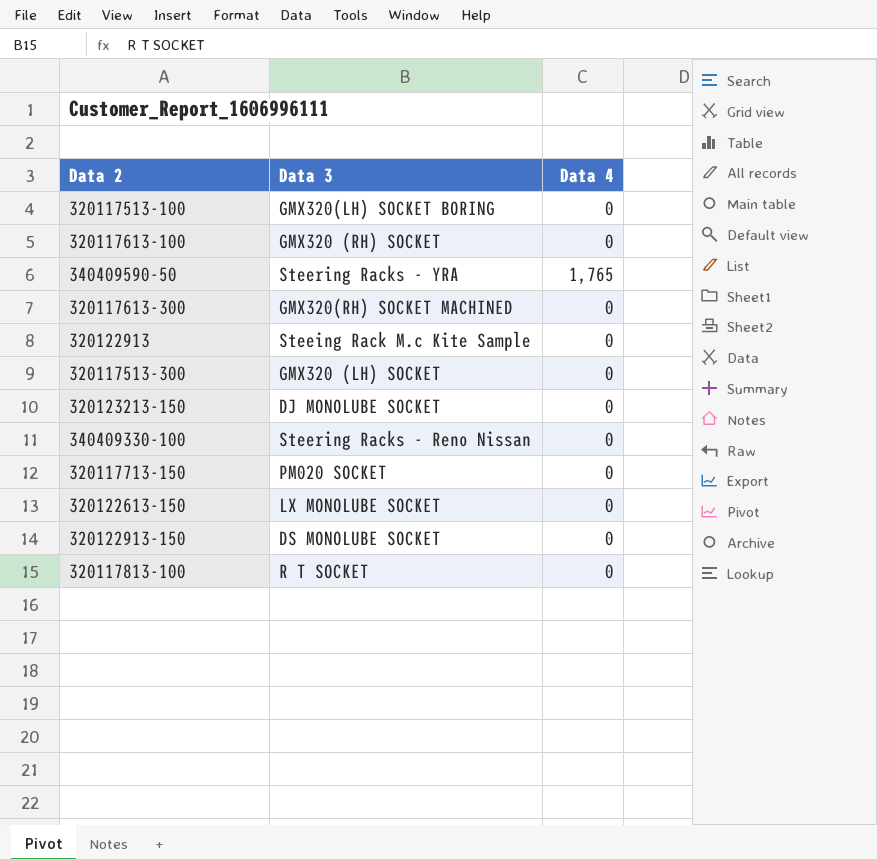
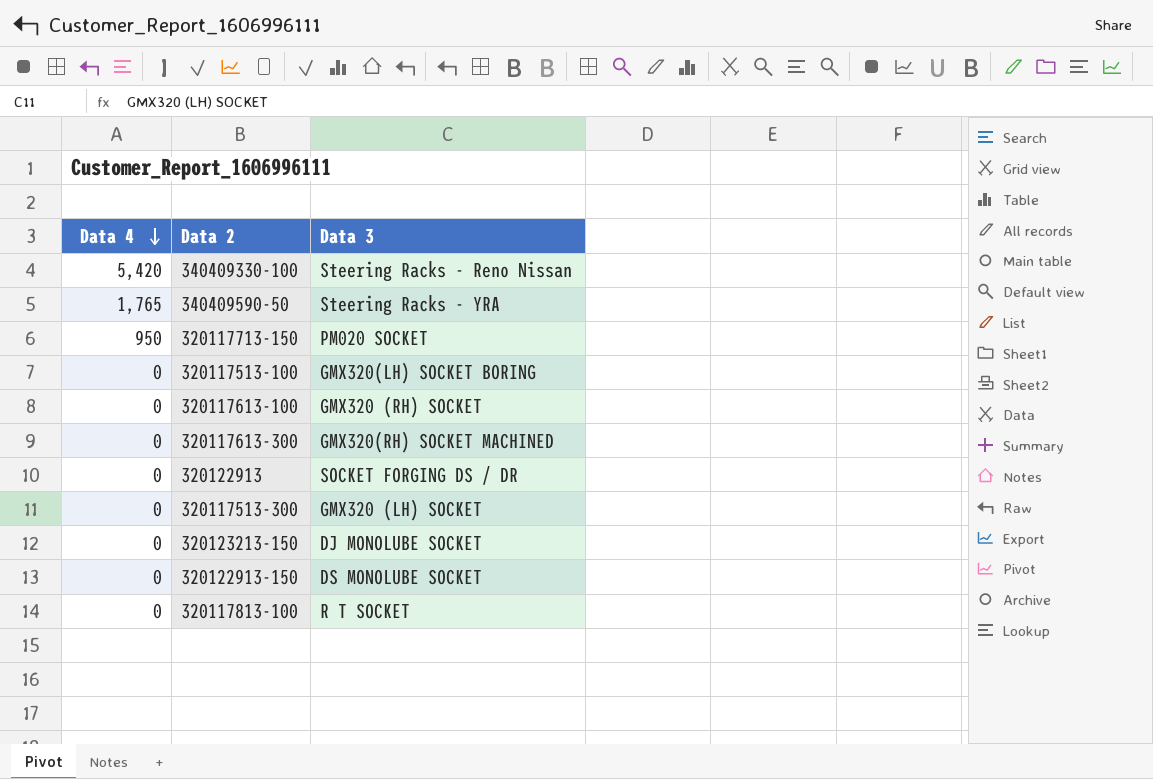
row order: none -> Data 4 descending
column Data 4 | position: 3 -> 1
row 320122613-150: LX MONOLUBE SOCKET | 0 -> none
340409330-100 | Data 4: 0 -> 5,420
320117713-150 | Data 4: 0 -> 950
320122913 | Data 3: Steeing Rack M.c Kite Sample -> SOCKET FORGING DS / DR

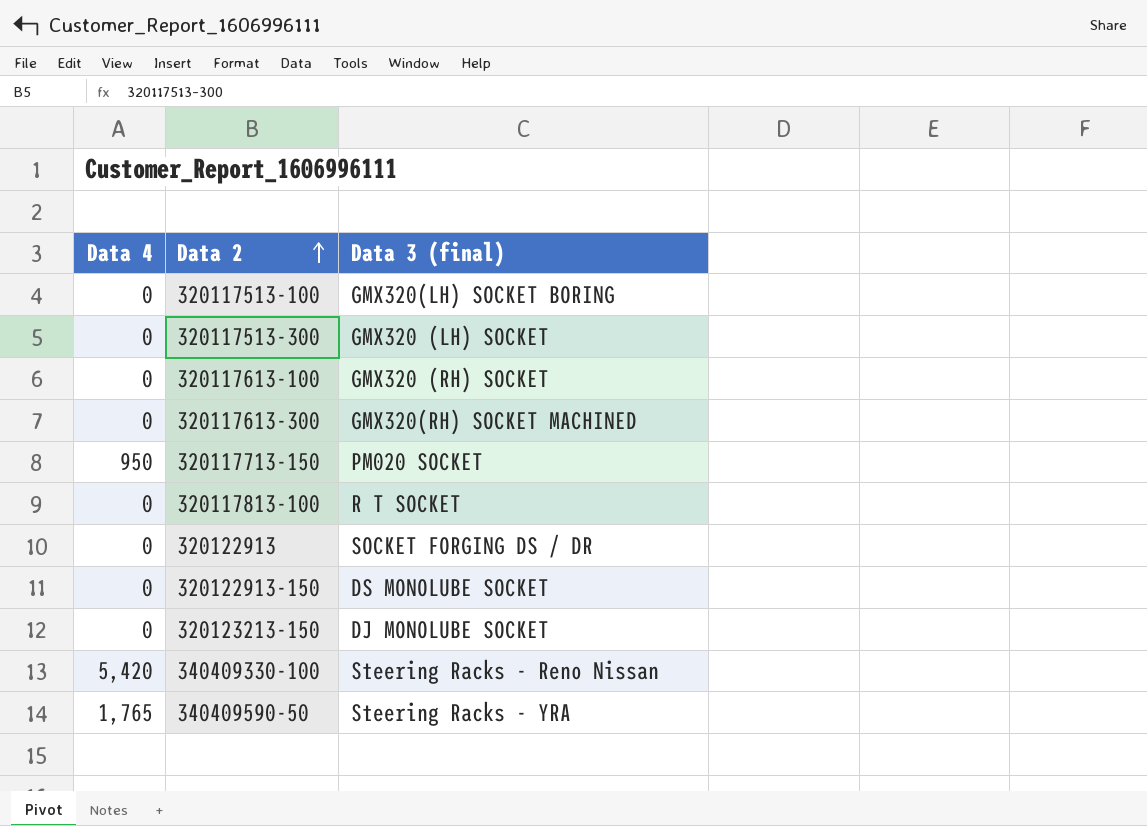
row order: Data 4 descending -> Data 2 ascending
column name: Data 3 -> Data 3 (final)

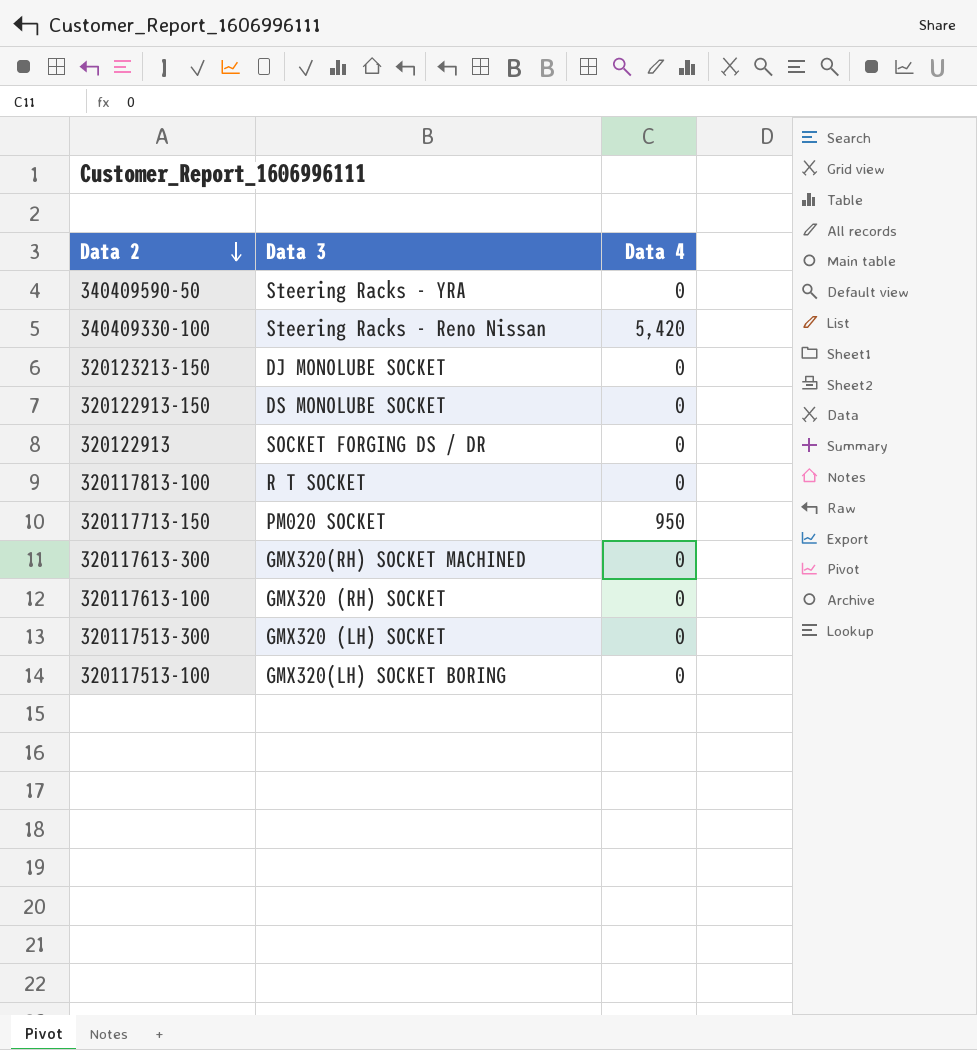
row order: Data 2 ascending -> Data 2 descending
column name: Data 3 (final) -> Data 3
column Data 4 | position: 1 -> 3
340409590-50 | Data 4: 1,765 -> 0

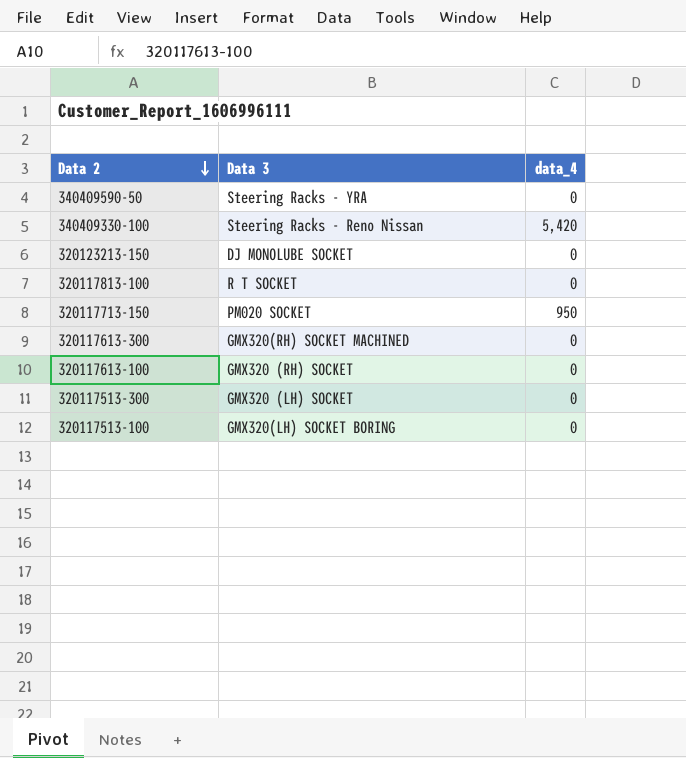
column name: Data 4 -> data_4
row 320122913-150: DS MONOLUBE SOCKET | 0 -> none
row 320122913: SOCKET FORGING DS / DR | 0 -> none

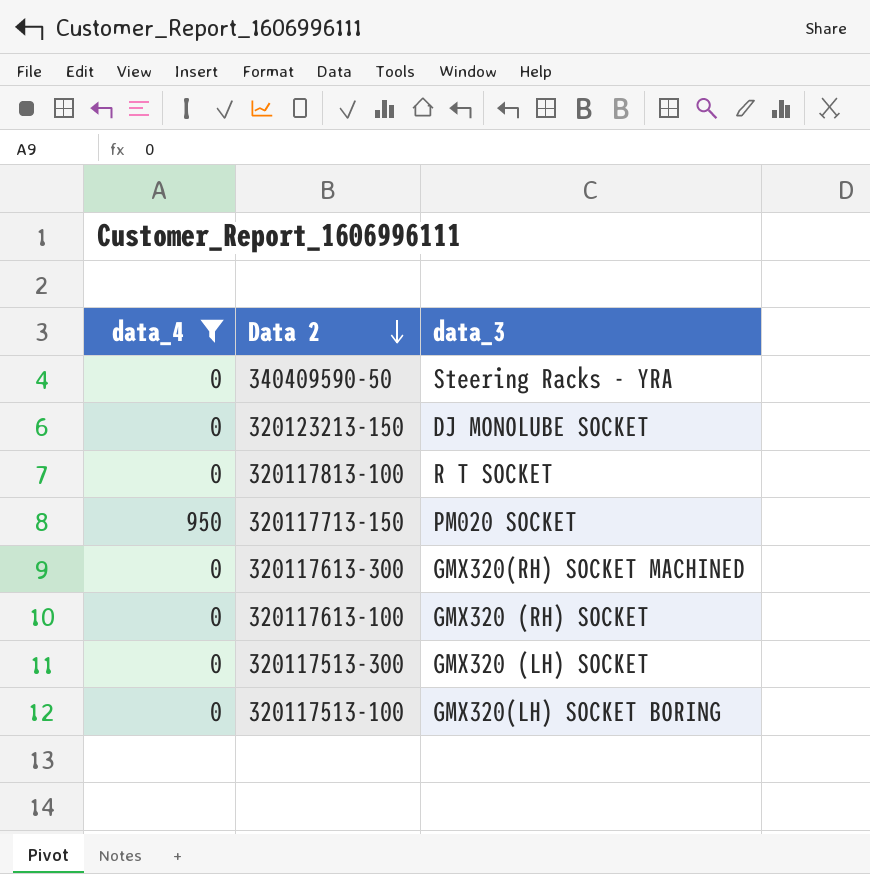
filter: none -> data_4 != 5,420
column data_4 | position: 3 -> 1
column name: Data 3 -> data_3

